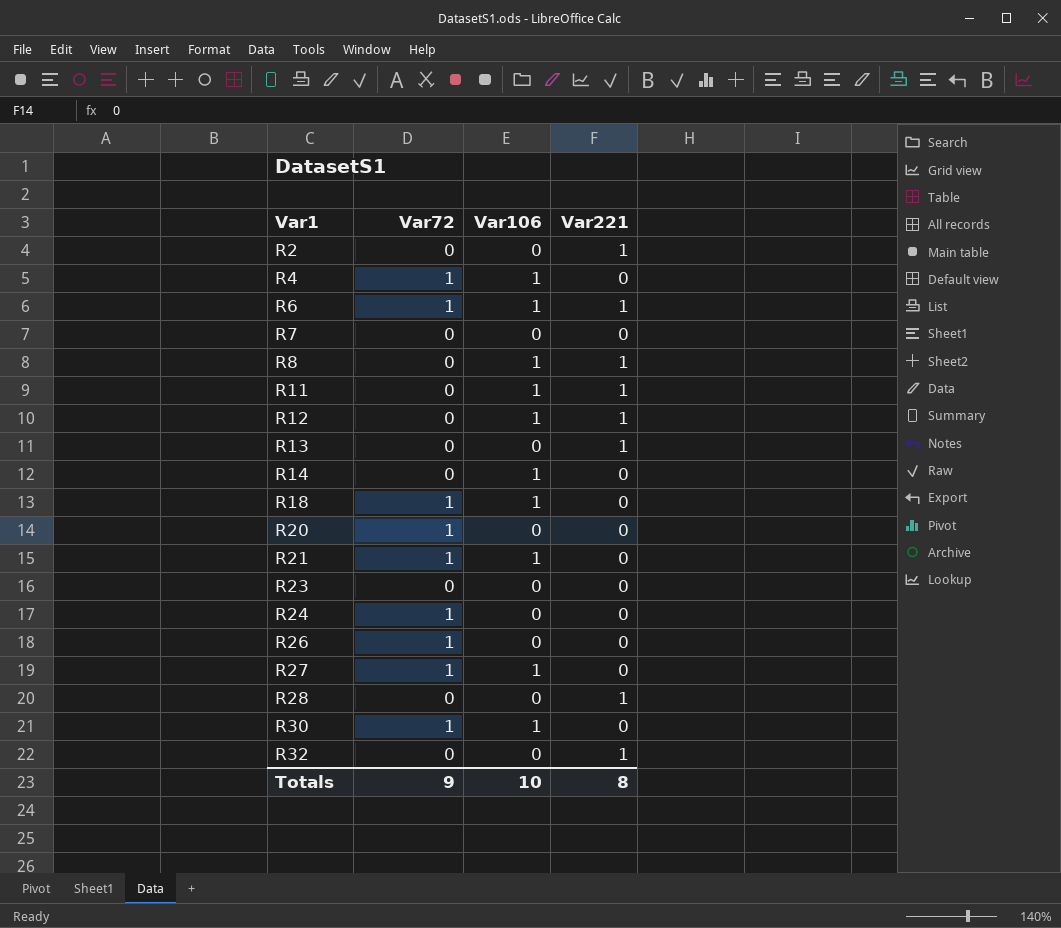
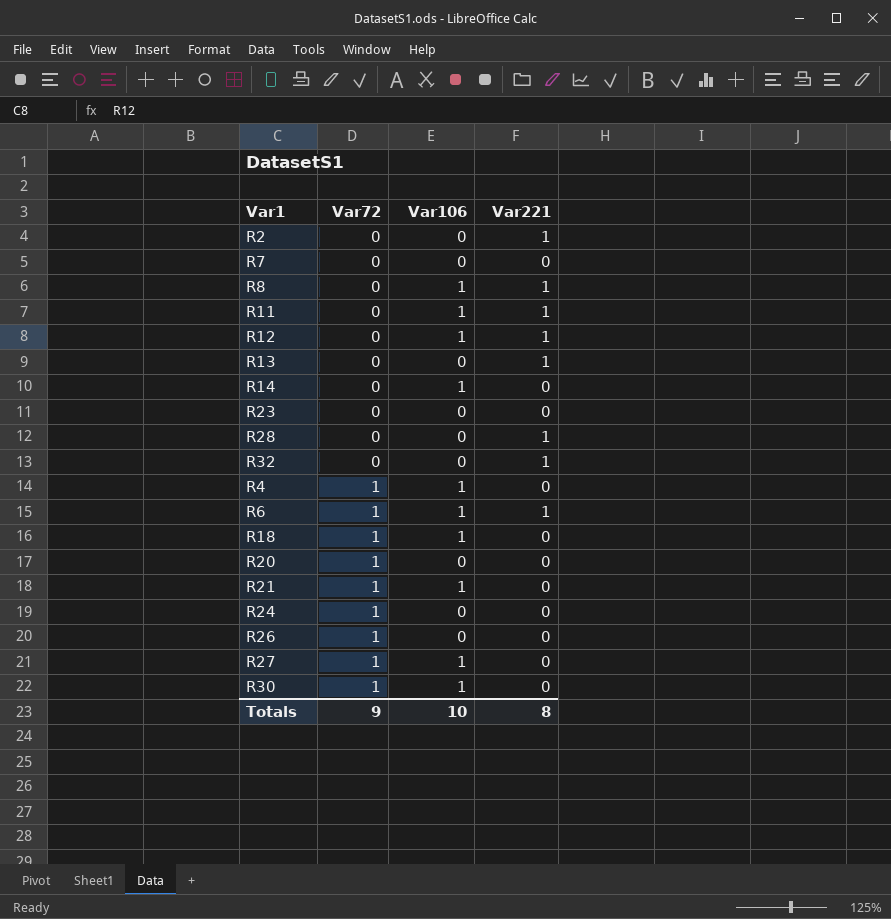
row order: Var1 ascending -> Var72 ascending

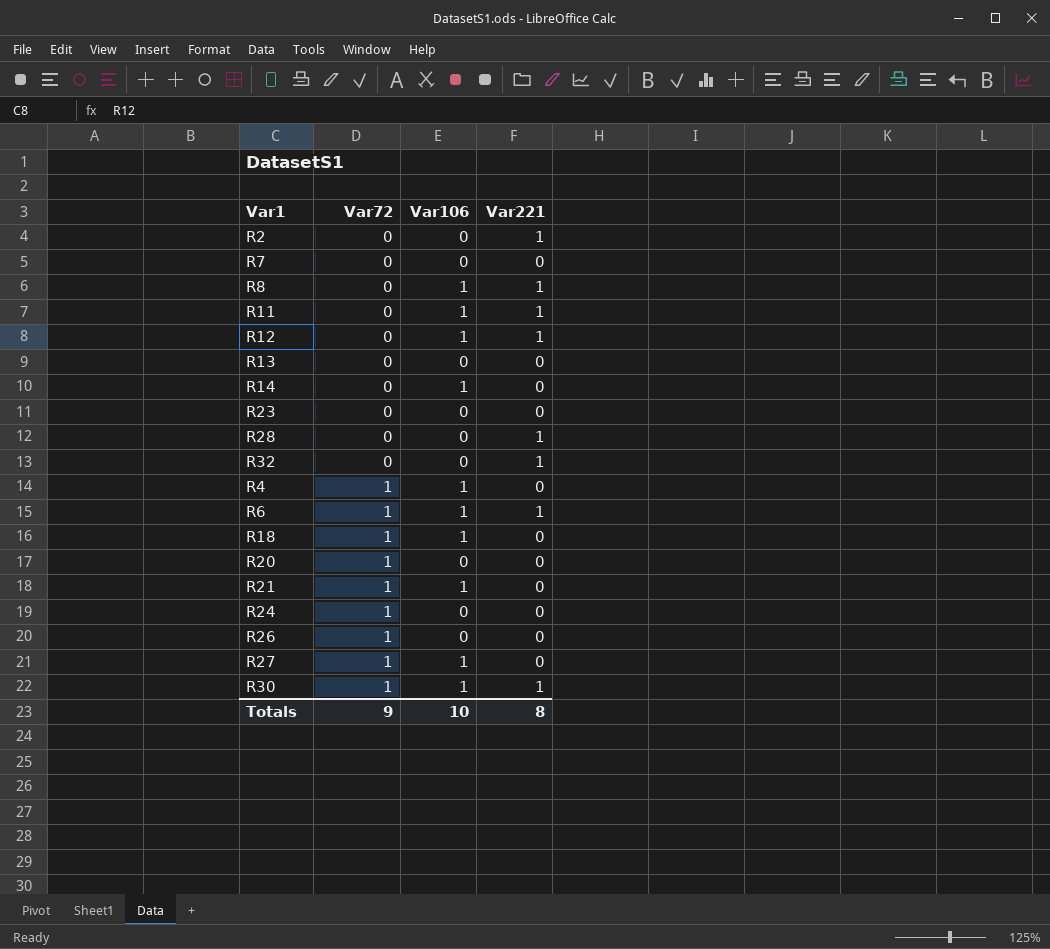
R13 | Var221: 1 -> 0
R30 | Var221: 0 -> 1

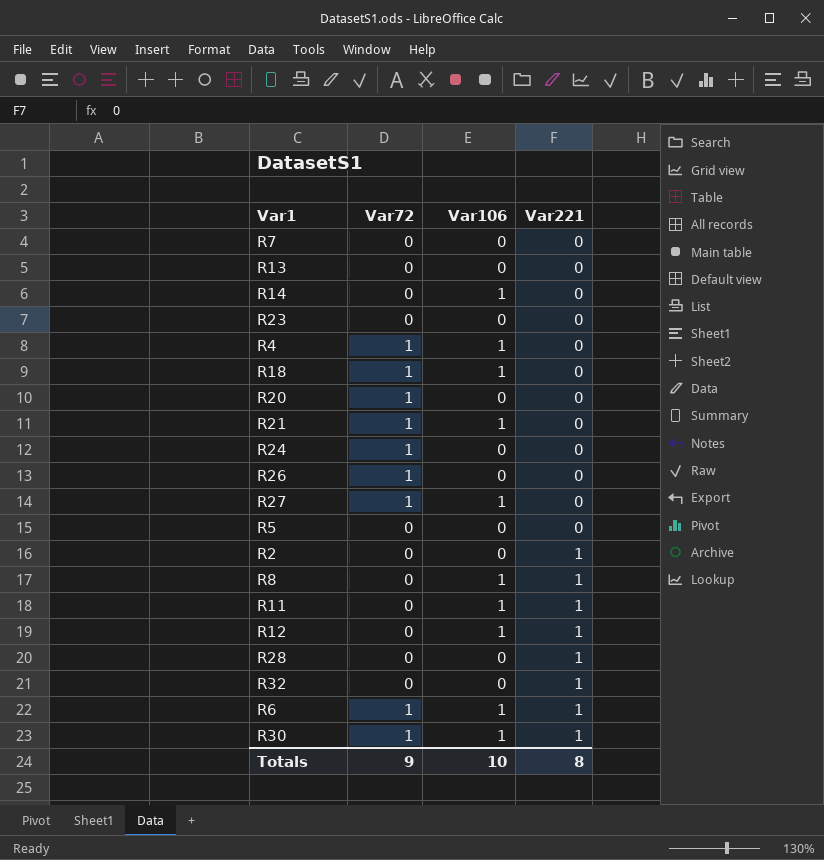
row order: Var72 ascending -> Var221 ascending
row R5: none -> 0 | 0 | 0

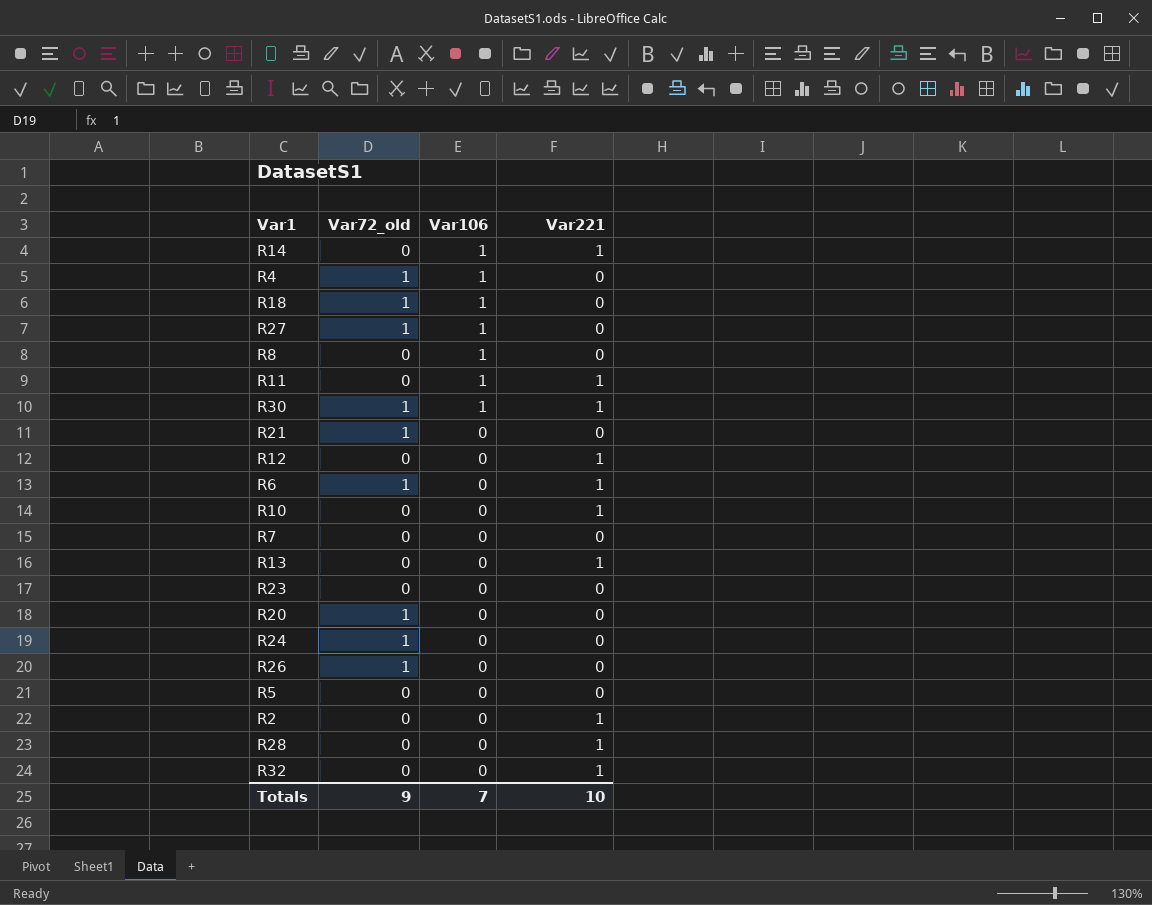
row order: Var221 ascending -> Var106 descending
column name: Var72 -> Var72_old
R14 | Var221: 0 -> 1
R8 | Var221: 1 -> 0
R21 | Var106: 1 -> 0
R12 | Var106: 1 -> 0
R6 | Var106: 1 -> 0
row R10: none -> 0 | 0 | 1
R13 | Var221: 0 -> 1
Totals | Var106: 10 -> 7
Totals | Var221: 8 -> 10

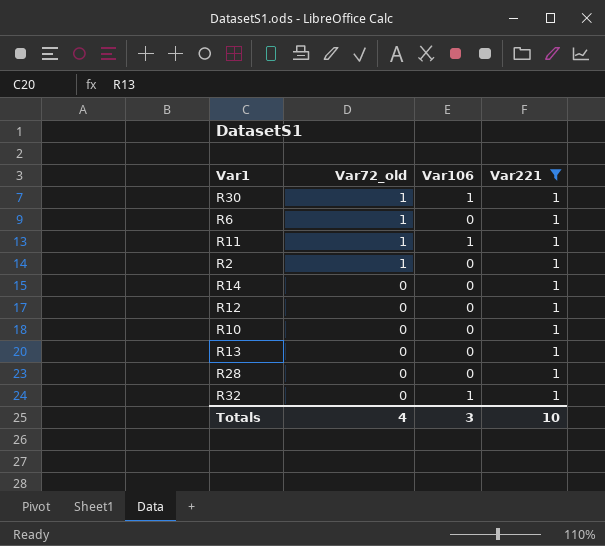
filter: none -> Var221 = 1
row order: Var106 descending -> Var72_old descending
R11 | Var72_old: 0 -> 1
R2 | Var72_old: 0 -> 1
R14 | Var106: 1 -> 0
R32 | Var106: 0 -> 1
Totals | Var72_old: 9 -> 4
Totals | Var106: 7 -> 3

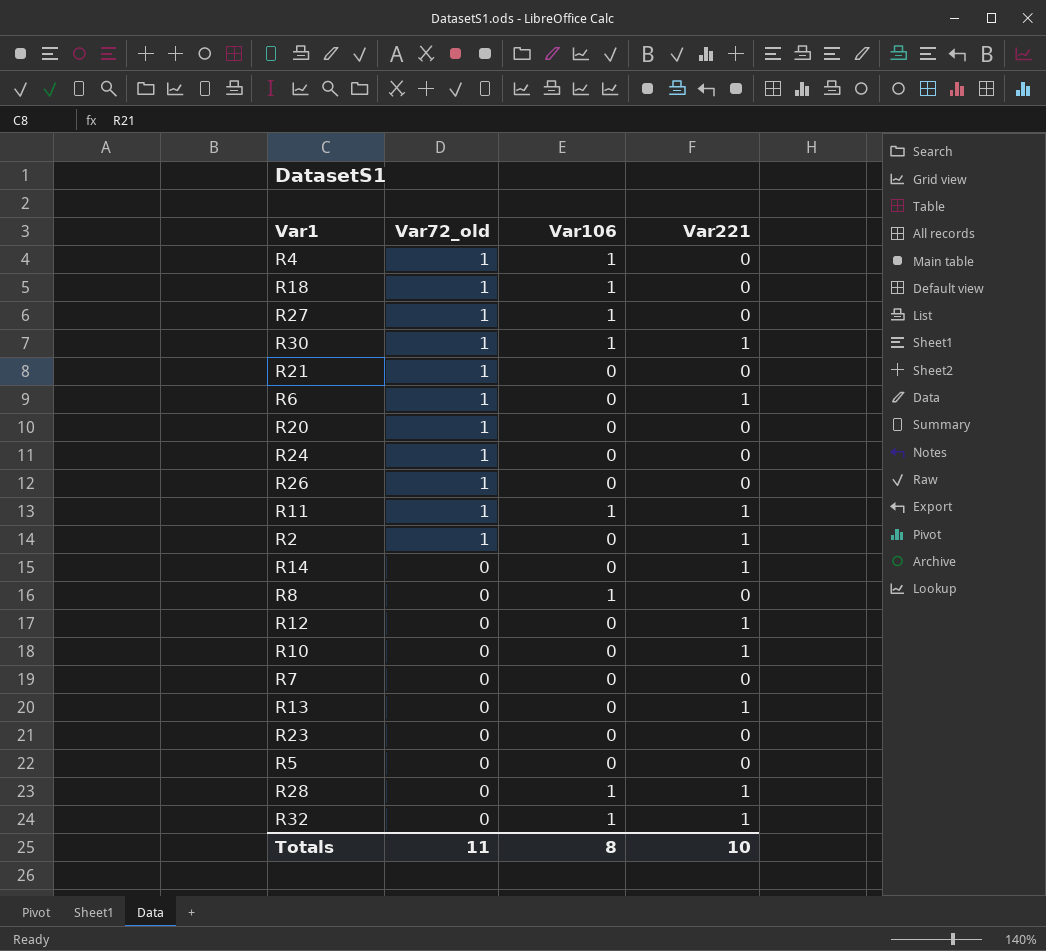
filter: Var221 = 1 -> none
R28 | Var106: 0 -> 1
Totals | Var72_old: 4 -> 11
Totals | Var106: 3 -> 8

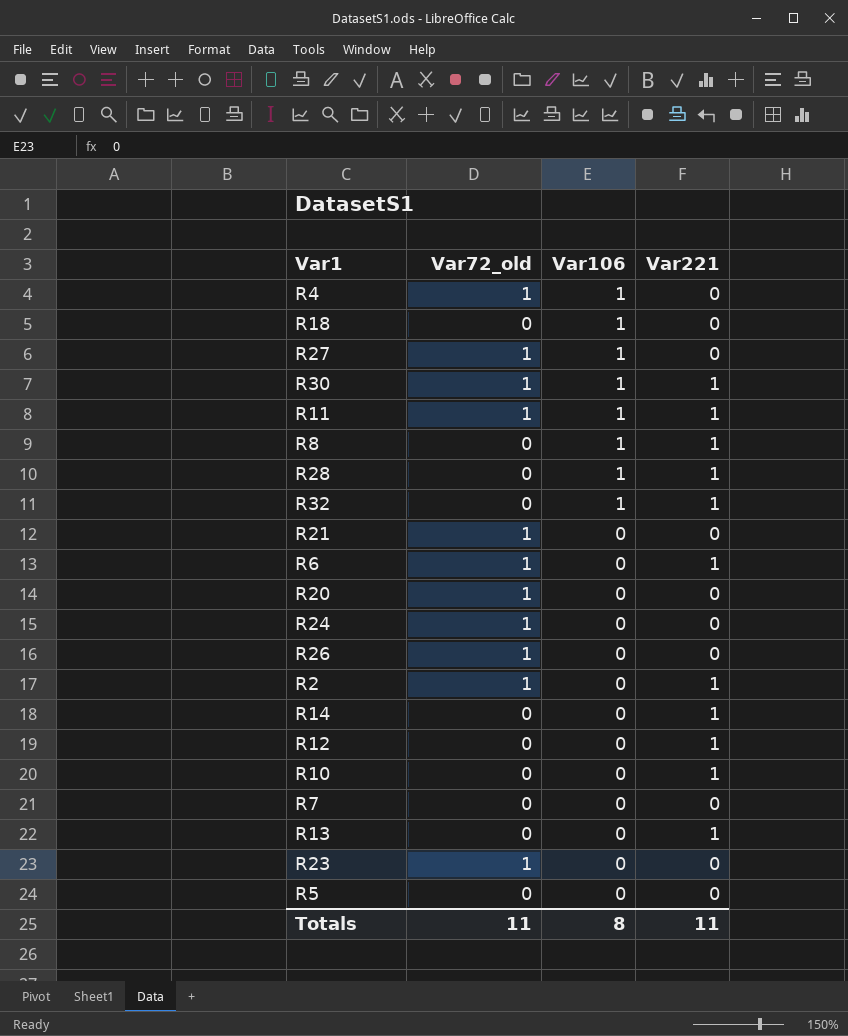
row order: Var72_old descending -> Var106 descending
R18 | Var72_old: 1 -> 0
R8 | Var221: 0 -> 1
R23 | Var72_old: 0 -> 1
Totals | Var221: 10 -> 11

